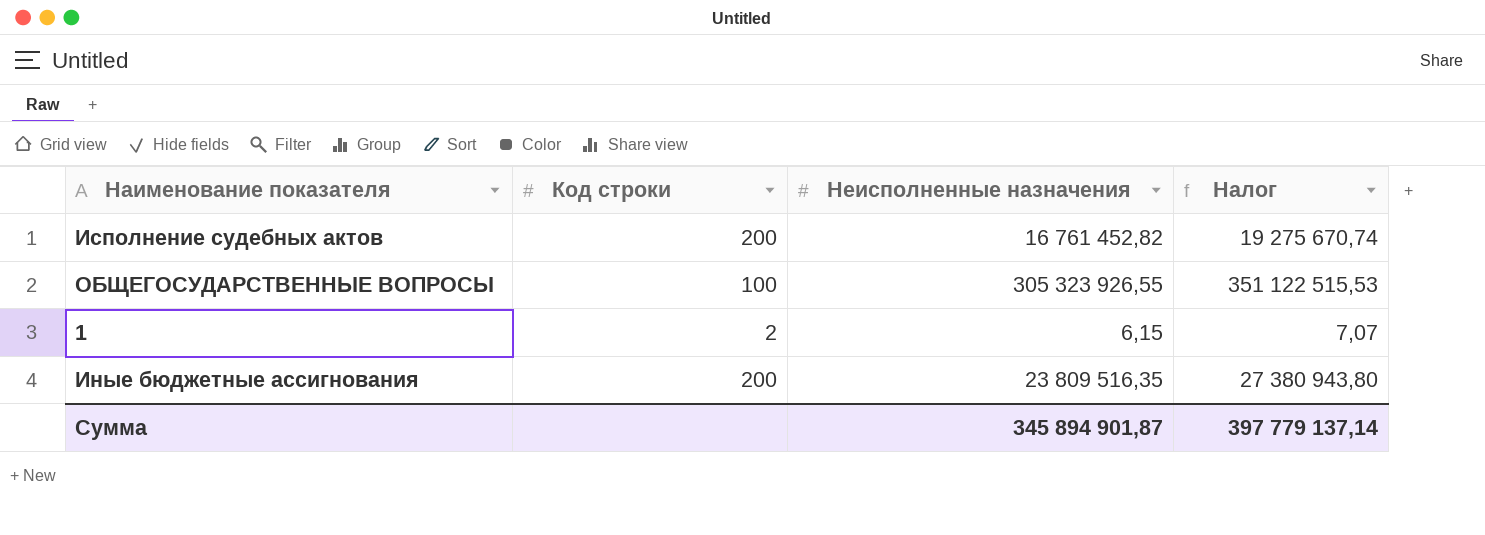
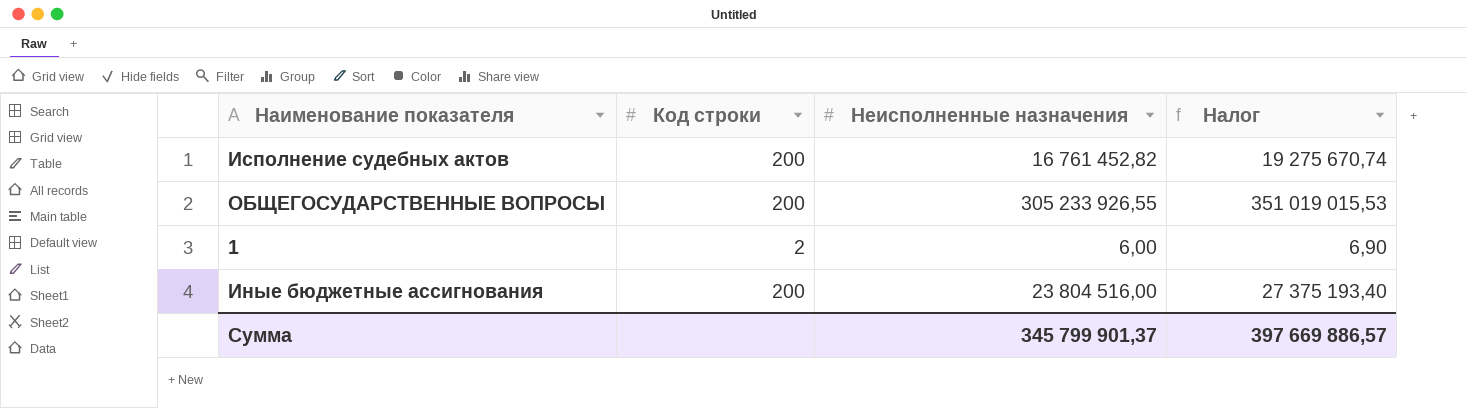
ОБЩЕГОСУДАРСТВЕННЫЕ ВОПРОСЫ | Код строки: 100 -> 200
ОБЩЕГОСУДАРСТВЕННЫЕ ВОПРОСЫ | Неисполненные назначения: 305 323 926,55 -> 305 233 926,55
ОБЩЕГОСУДАРСТВЕННЫЕ ВОПРОСЫ | Налог: 351 122 515,53 -> 351 019 015,53
1 | Неисполненные назначения: 6,15 -> 6,00
1 | Налог: 7,07 -> 6,90
Иные бюджетные ассигнования | Неисполненные назначения: 23 809 516,35 -> 23 804 516,00
Иные бюджетные ассигнования | Налог: 27 380 943,80 -> 27 375 193,40
Сумма | Неисполненные назначения: 345 894 901,87 -> 345 799 901,37
Сумма | Налог: 397 779 137,14 -> 397 669 886,57

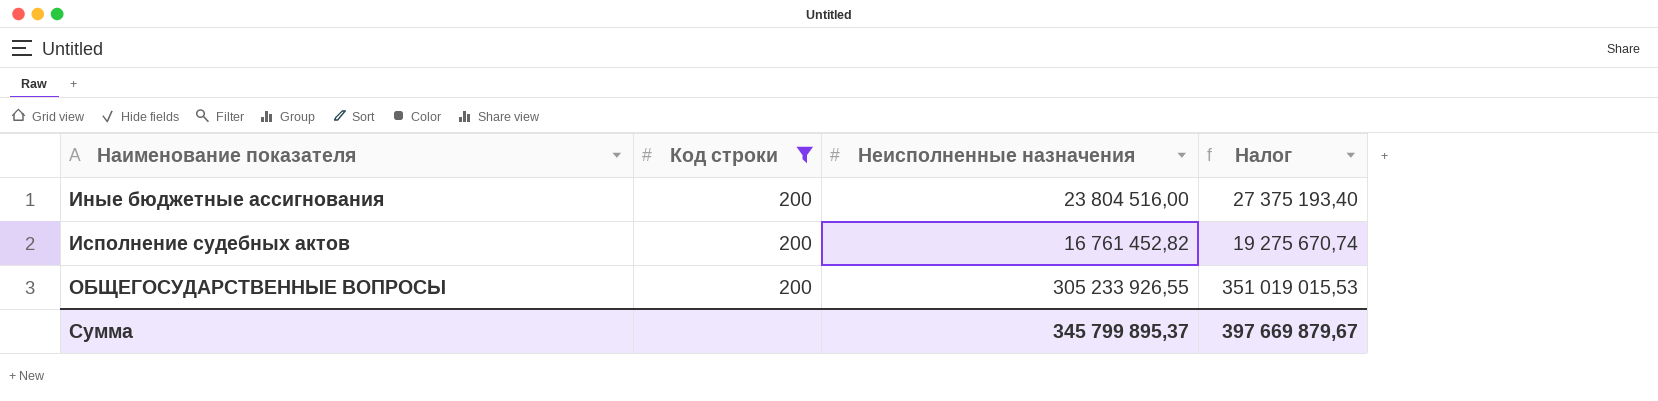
filter: none -> Код строки = 200
row order: none -> Наименование показателя ascending
Сумма | Неисполненные назначения: 345 799 901,37 -> 345 799 895,37
Сумма | Налог: 397 669 886,57 -> 397 669 879,67

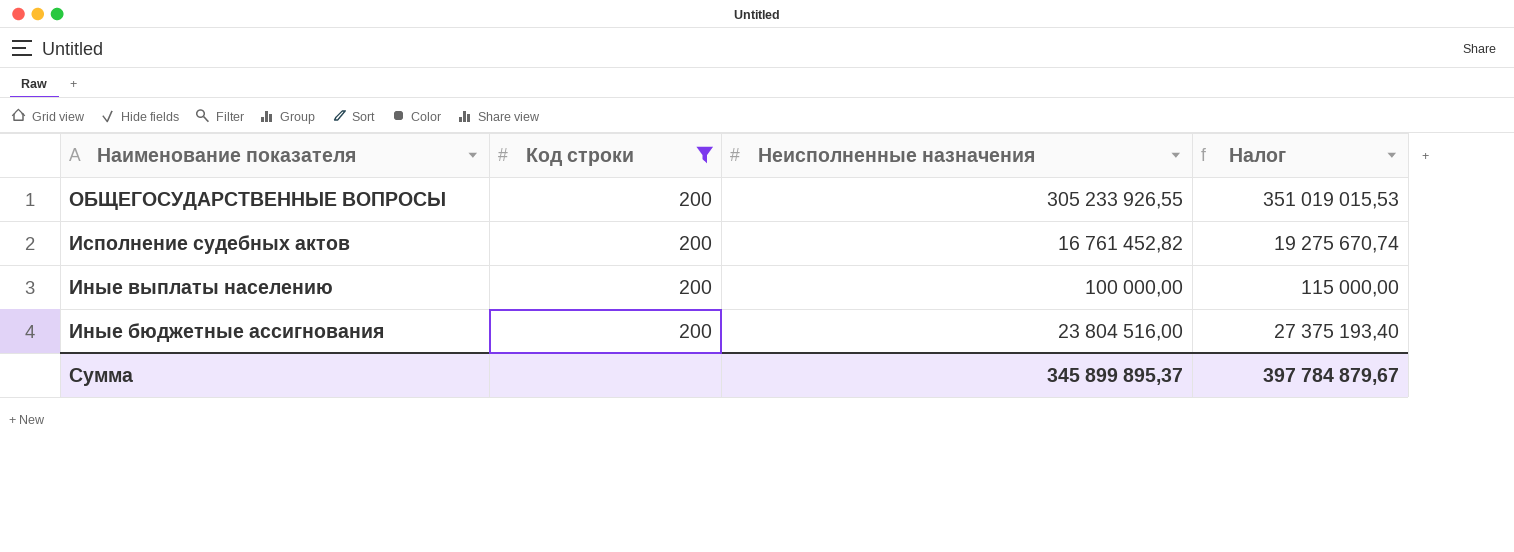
row order: Наименование показателя ascending -> Наименование показателя descending
row Иные выплаты населению: none -> 200 | 100 000,00 | 115 000,00
Сумма | Неисполненные назначения: 345 799 895,37 -> 345 899 895,37
Сумма | Налог: 397 669 879,67 -> 397 784 879,67

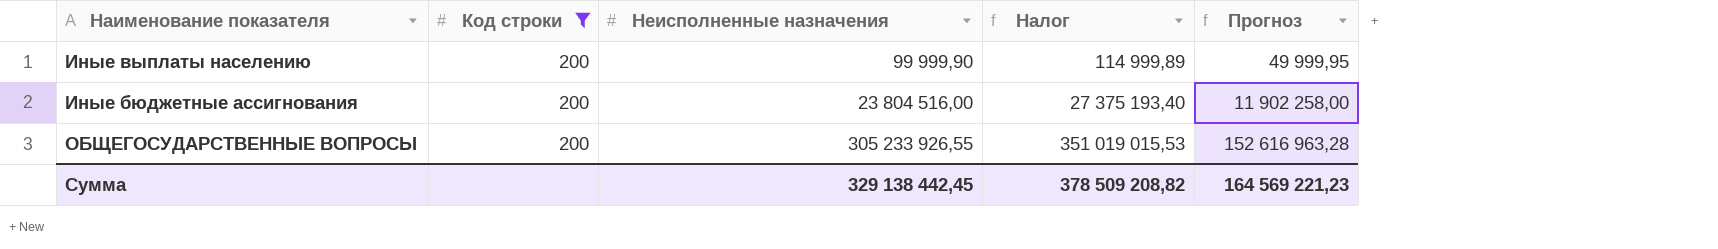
row order: Наименование показателя descending -> Неисполненные назначения ascending
column Прогноз | formula: none -> [Неисполненные назначения] * 0,5
row Исполнение судебных актов: 200 | 16 761 452,82 | 19 275 670,74 -> none
Иные выплаты населению | Неисполненные назначения: 100 000,00 -> 99 999,90
Иные выплаты населению | Налог: 115 000,00 -> 114 999,89
Сумма | Неисполненные назначения: 345 899 895,37 -> 329 138 442,45
Сумма | Налог: 397 784 879,67 -> 378 509 208,82

